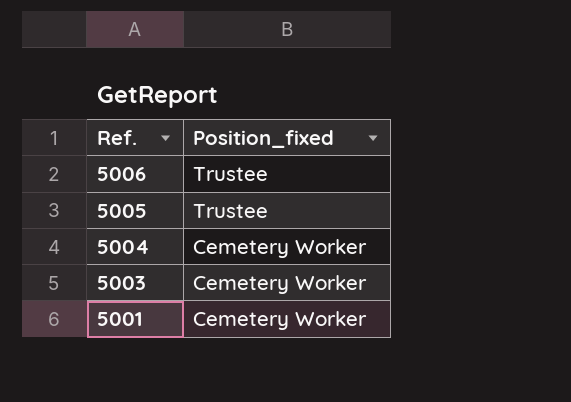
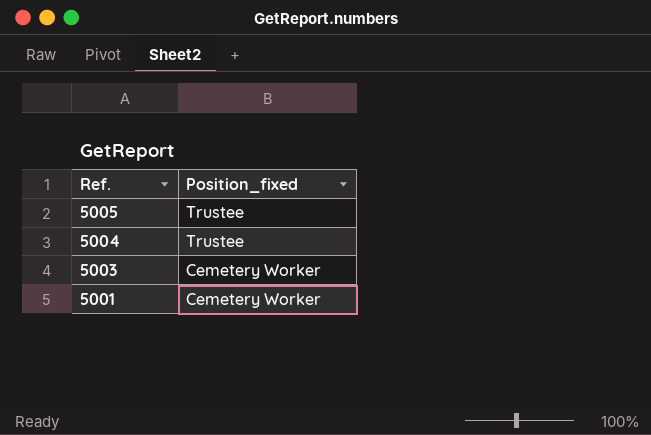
row 5006: Trustee -> none
5004 | Position_fixed: Cemetery Worker -> Trustee

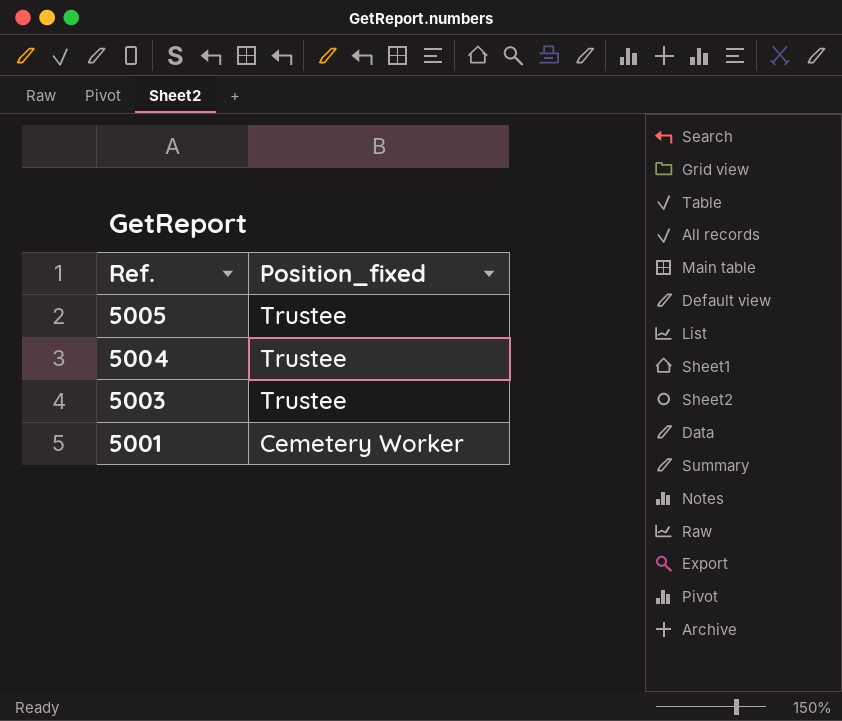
5003 | Position_fixed: Cemetery Worker -> Trustee

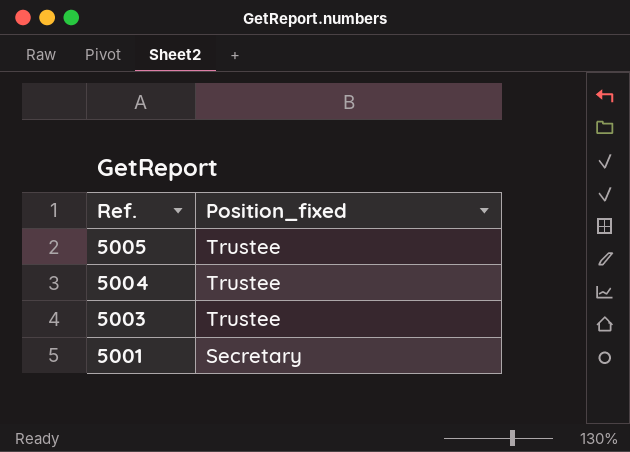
5001 | Position_fixed: Cemetery Worker -> Secretary

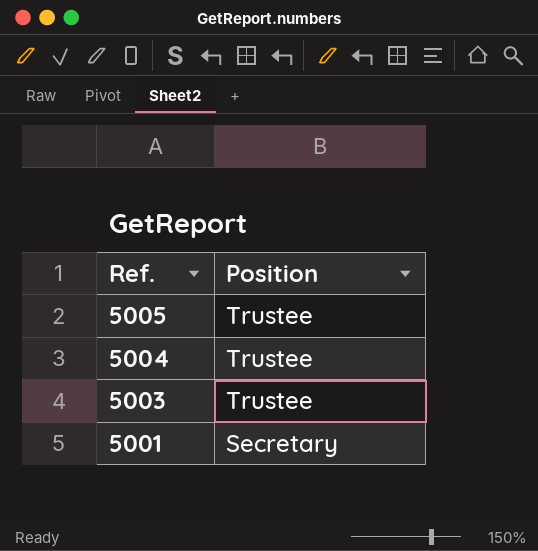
column name: Position_fixed -> Position

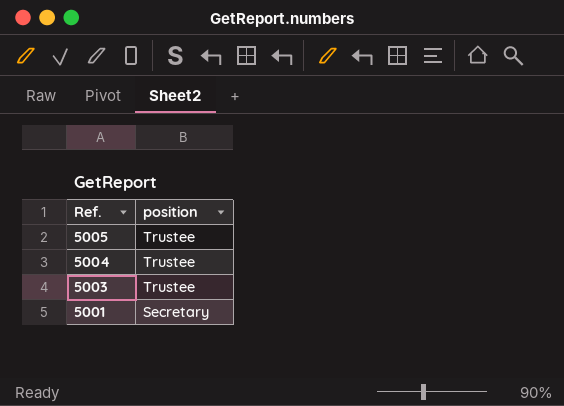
column name: Position -> position

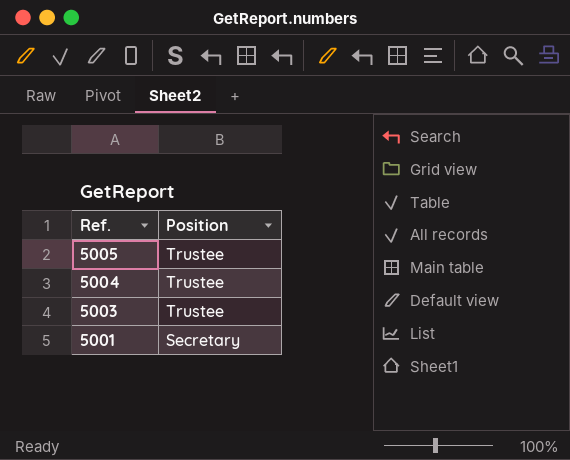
column name: position -> Position

